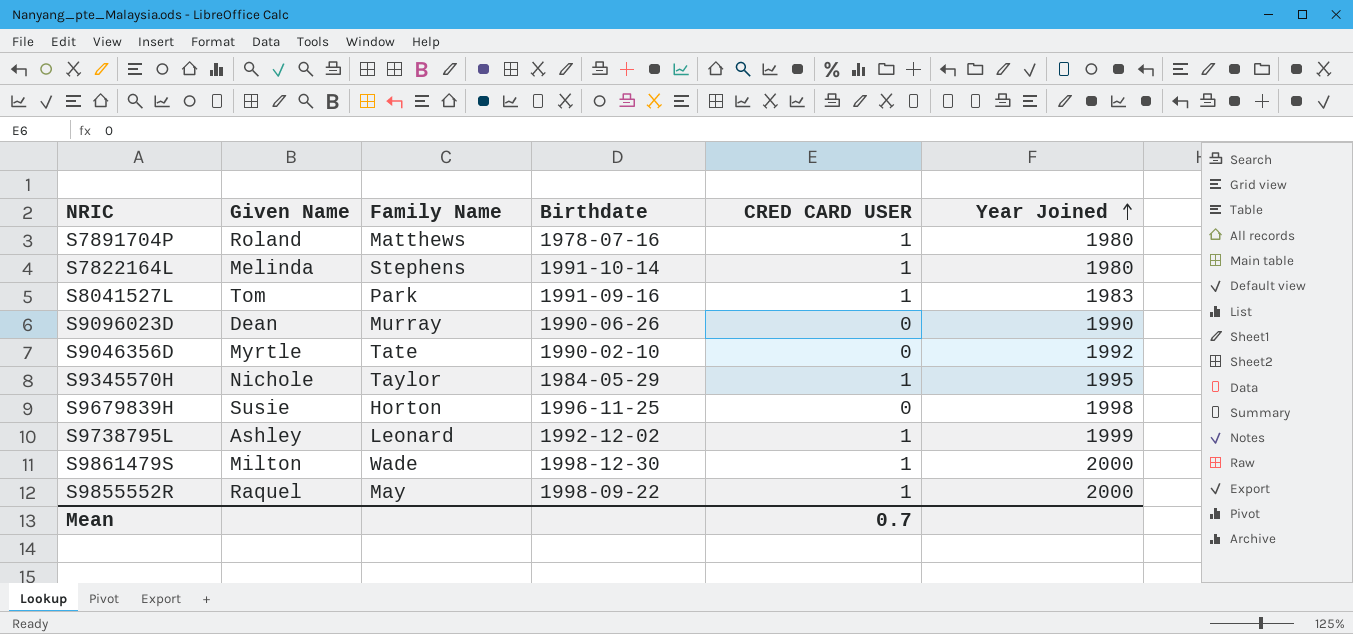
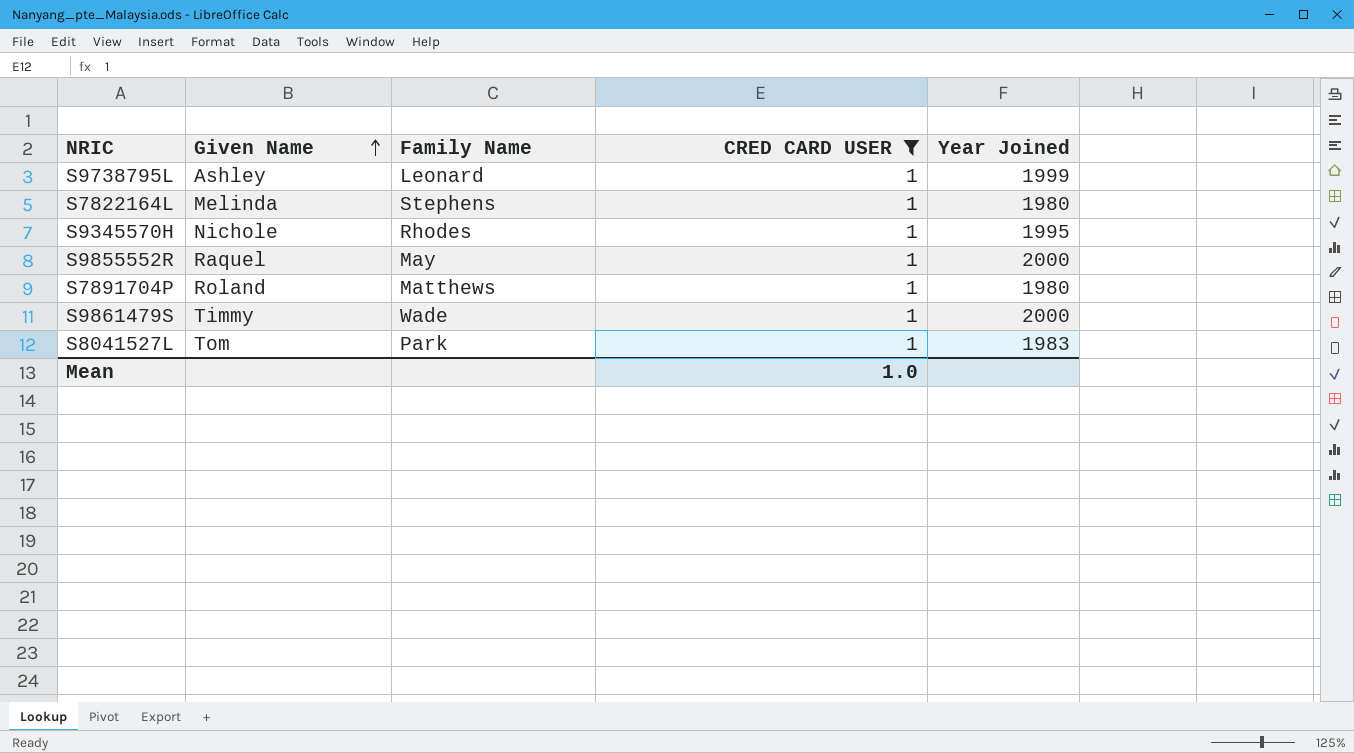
filter: none -> CRED CARD USER = 1
row order: Year Joined ascending -> Given Name ascending
column Birthdate | position: 4 -> none
S9345570H | Family Name: Taylor -> Rhodes
S9861479S | Given Name: Milton -> Timmy
Mean | CRED CARD USER: 0.7 -> 1.0

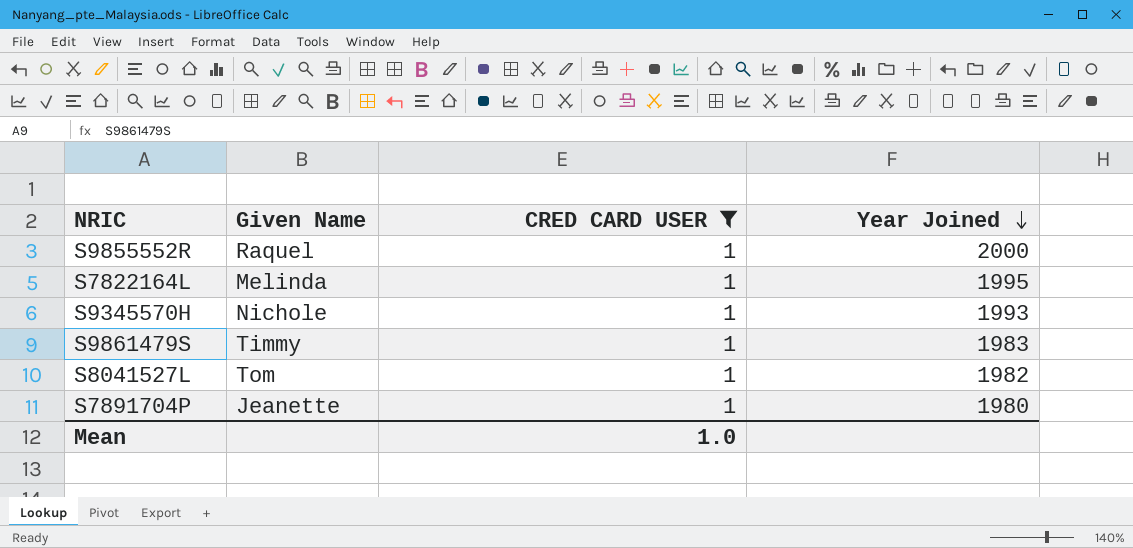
row order: Given Name ascending -> Year Joined descending
column Family Name | position: 3 -> none
row S9738795L: Ashley | Leonard | 1 | 1999 -> none
S7822164L | Year Joined: 1980 -> 1995
S9345570H | Year Joined: 1995 -> 1993
S9861479S | Year Joined: 2000 -> 1983
S8041527L | Year Joined: 1983 -> 1982
S7891704P | Given Name: Roland -> Jeanette

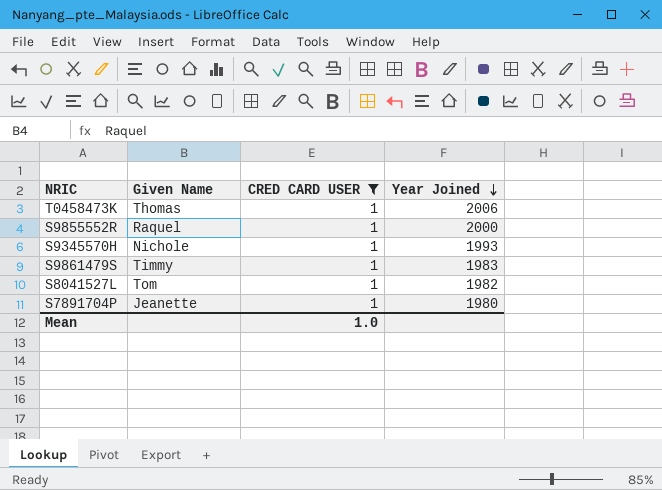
row S7822164L: Melinda | 1 | 1995 -> none
row T0458473K: none -> Thomas | 1 | 2006

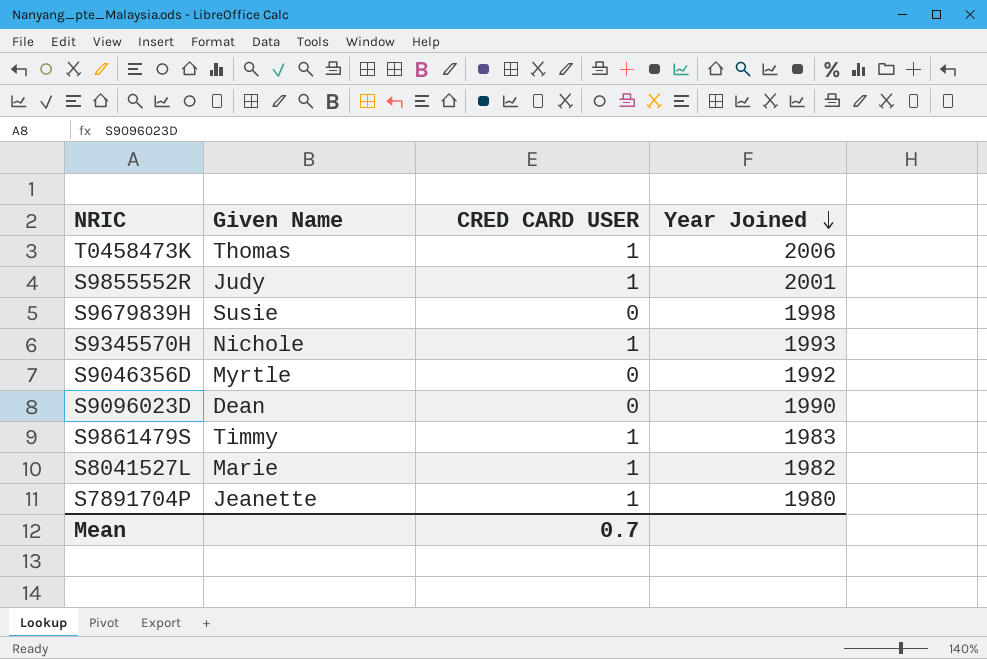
filter: CRED CARD USER = 1 -> none
S9855552R | Given Name: Raquel -> Judy
S9855552R | Year Joined: 2000 -> 2001
S8041527L | Given Name: Tom -> Marie
Mean | CRED CARD USER: 1.0 -> 0.7

